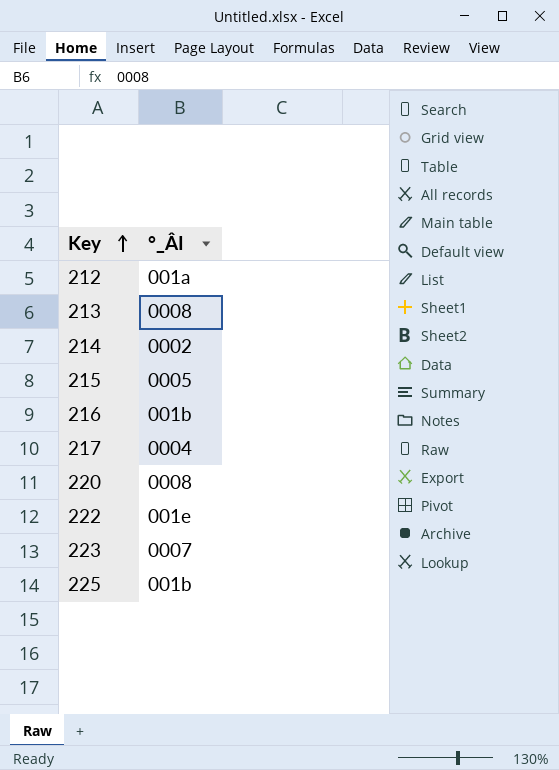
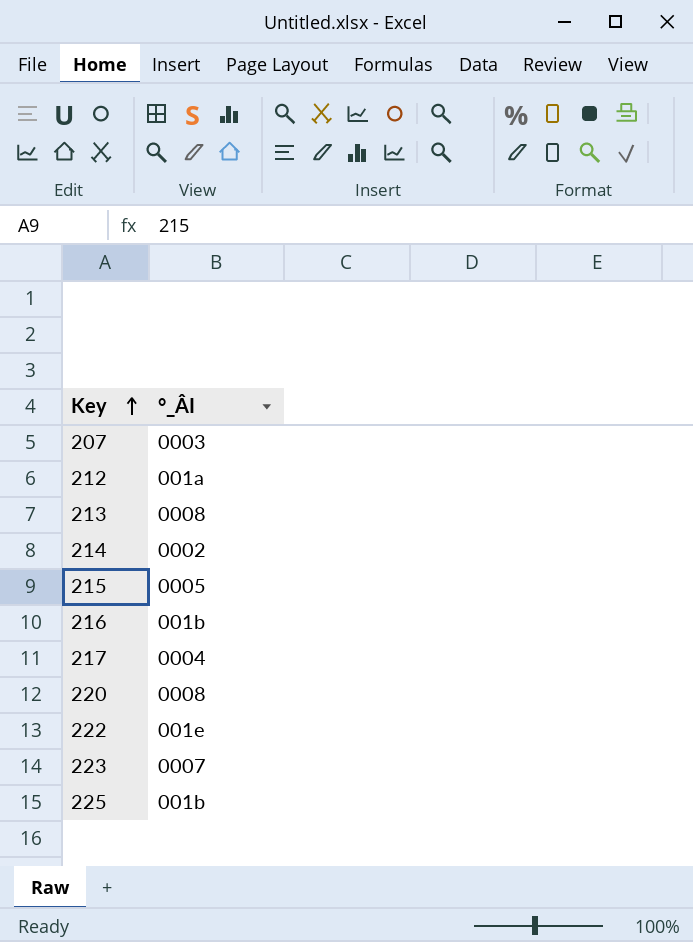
row 207: none -> 0003

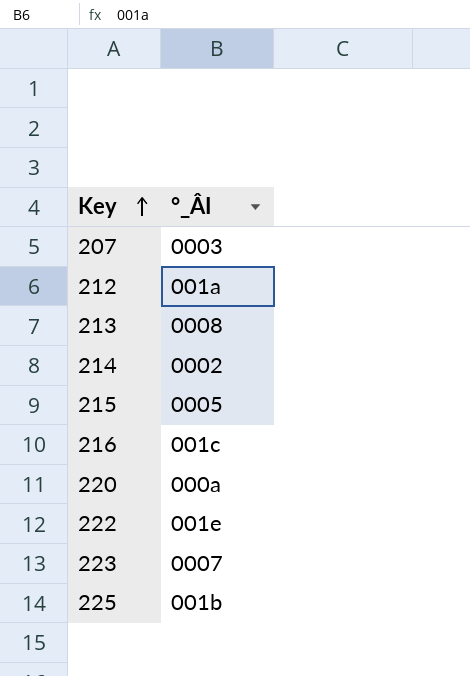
row 217: 0004 -> none
216 | °_ÂI: 001b -> 001c
220 | °_ÂI: 0008 -> 000a

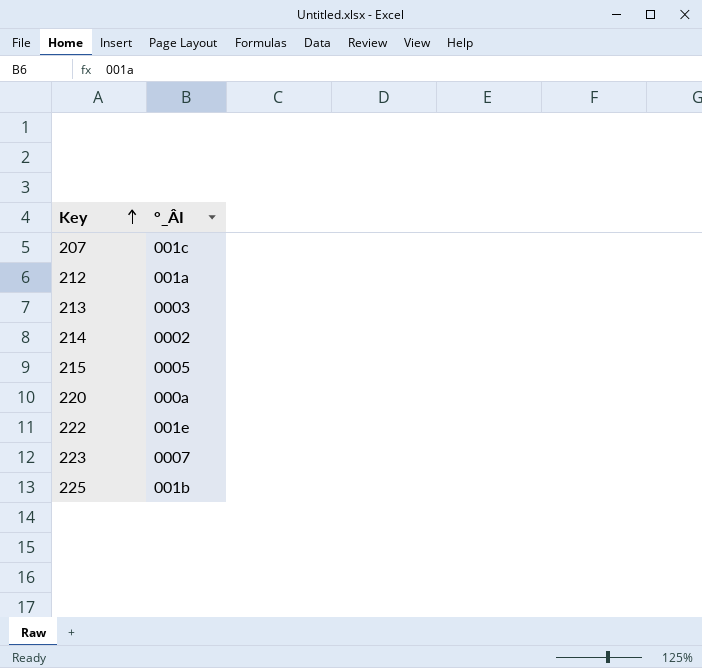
row 216: 001c -> none
207 | °_ÂI: 0003 -> 001c
213 | °_ÂI: 0008 -> 0003

